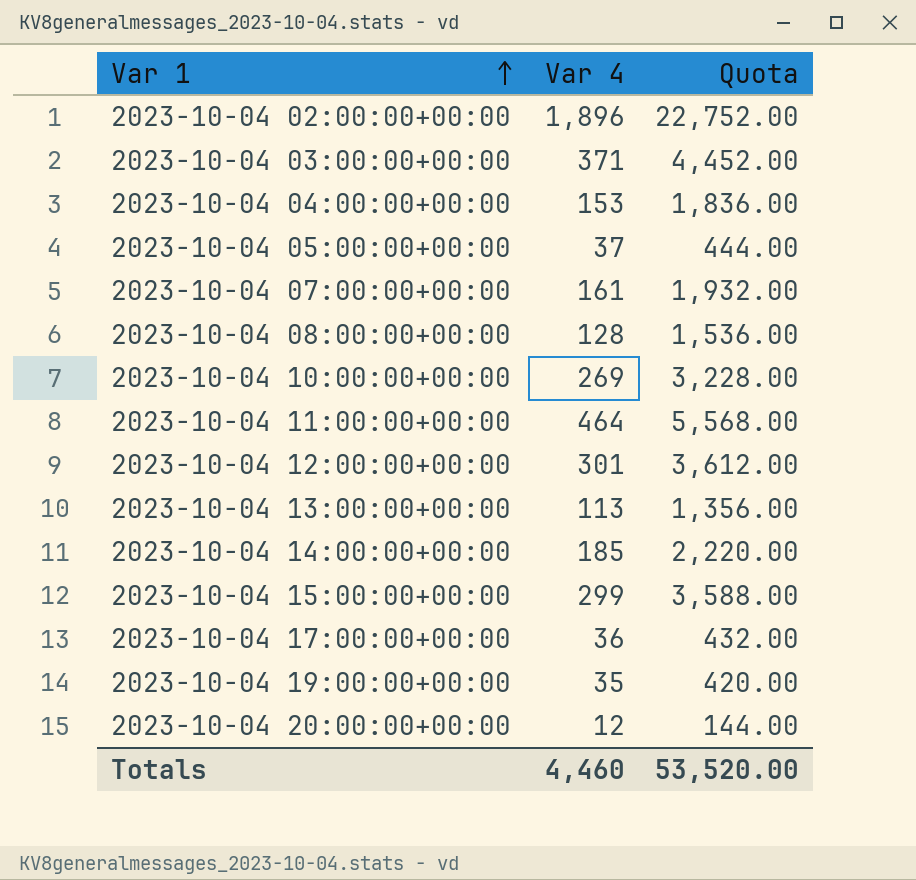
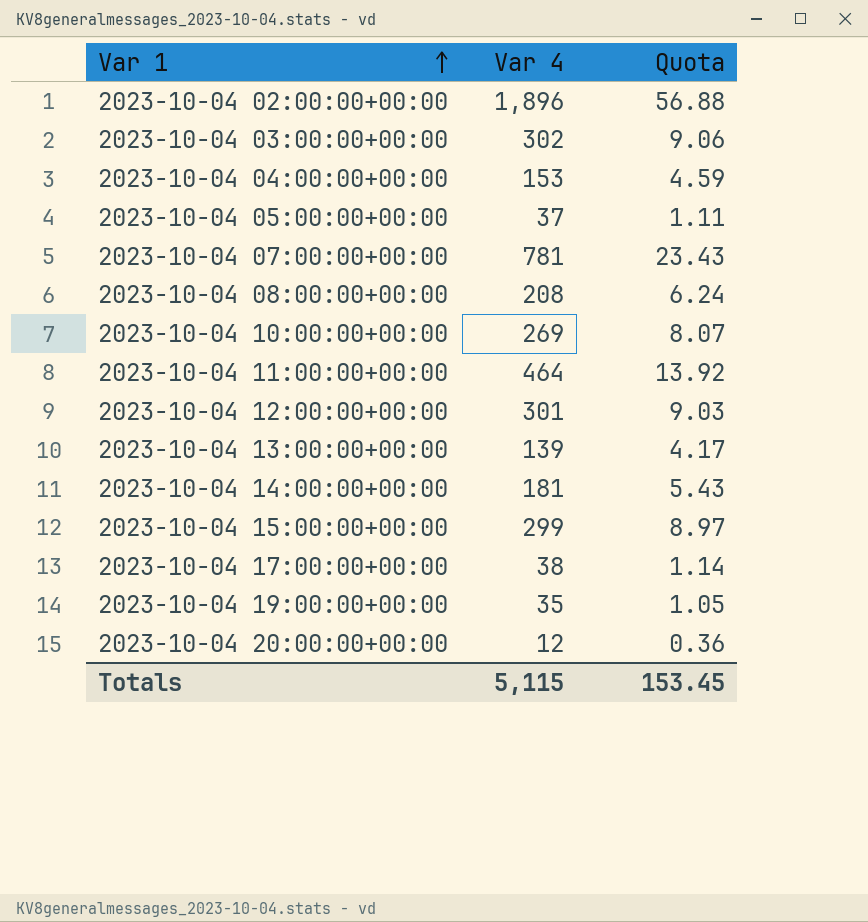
column Quota | formula: [Var 4] * 12 -> [Var 4] * 0.03
2023-10-04 03:00:00+00:00 | Var 4: 371 -> 302
2023-10-04 07:00:00+00:00 | Var 4: 161 -> 781
2023-10-04 08:00:00+00:00 | Var 4: 128 -> 208
2023-10-04 13:00:00+00:00 | Var 4: 113 -> 139
2023-10-04 14:00:00+00:00 | Var 4: 185 -> 181
2023-10-04 17:00:00+00:00 | Var 4: 36 -> 38
Totals | Var 4: 4,460 -> 5,115
Totals | Quota: 53,520.00 -> 153.45

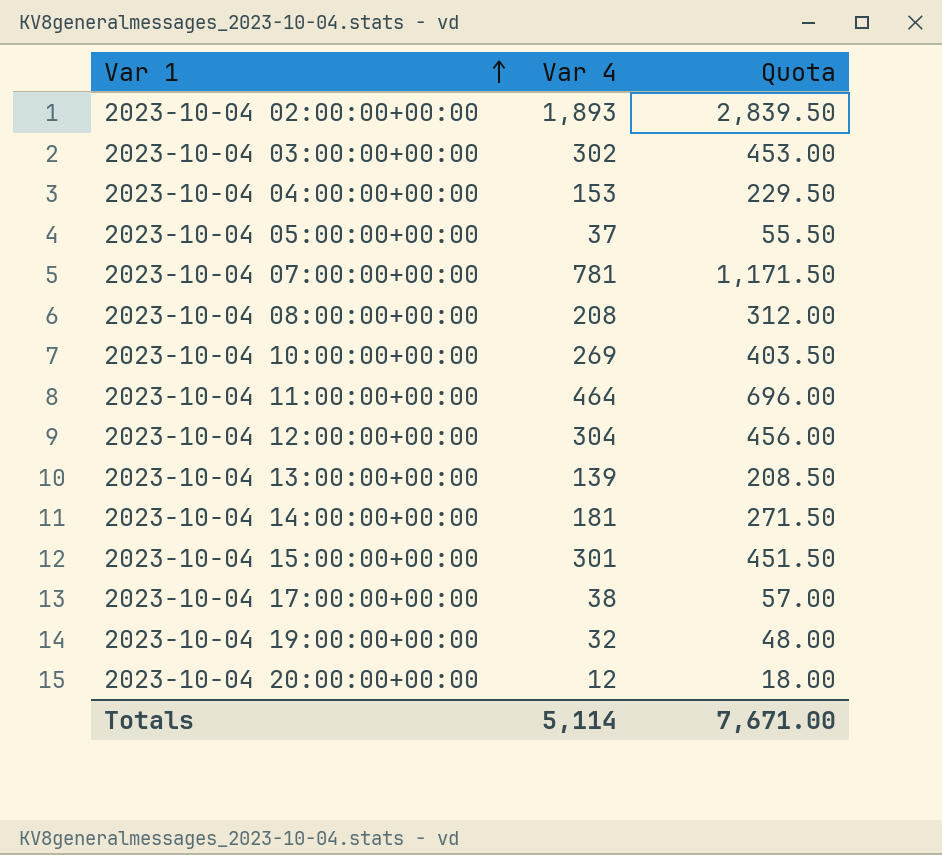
column Quota | formula: [Var 4] * 0.03 -> [Var 4] * 1.5
2023-10-04 02:00:00+00:00 | Var 4: 1,896 -> 1,893
2023-10-04 12:00:00+00:00 | Var 4: 301 -> 304
2023-10-04 15:00:00+00:00 | Var 4: 299 -> 301
2023-10-04 19:00:00+00:00 | Var 4: 35 -> 32
Totals | Var 4: 5,115 -> 5,114
Totals | Quota: 153.45 -> 7,671.00

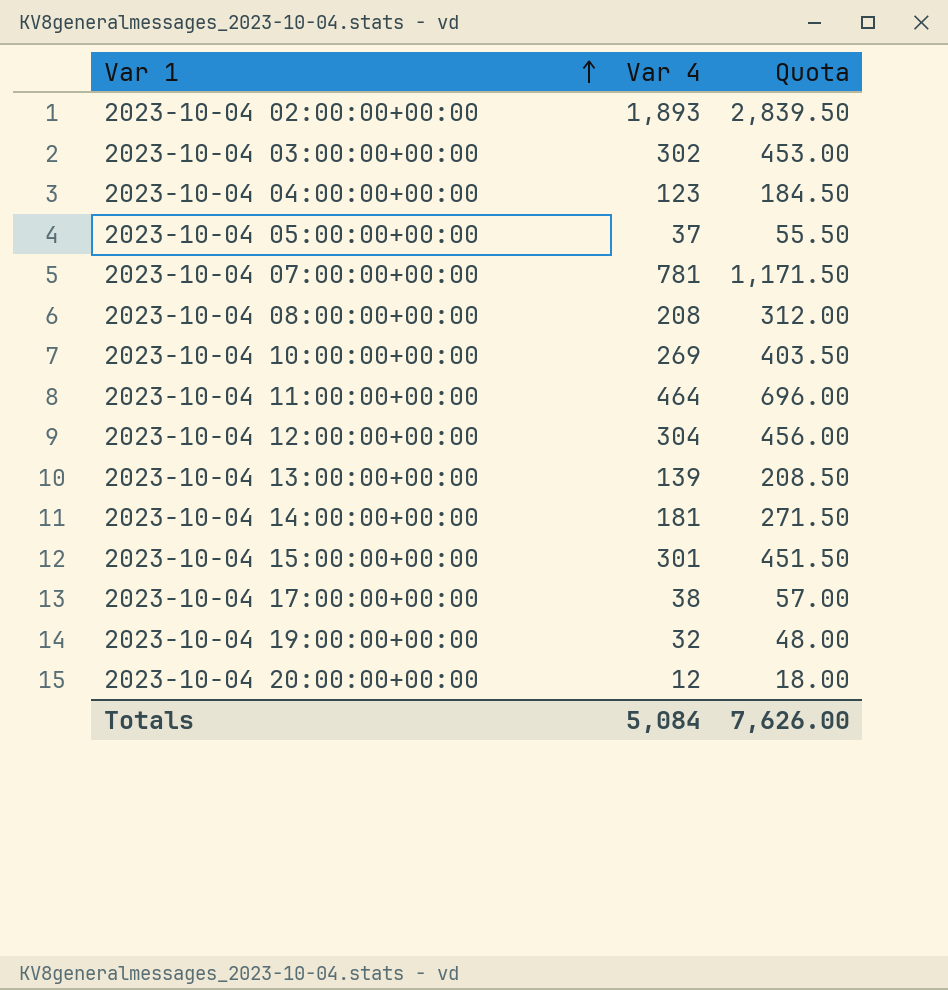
2023-10-04 04:00:00+00:00 | Var 4: 153 -> 123
2023-10-04 04:00:00+00:00 | Quota: 229.50 -> 184.50
Totals | Var 4: 5,114 -> 5,084
Totals | Quota: 7,671.00 -> 7,626.00

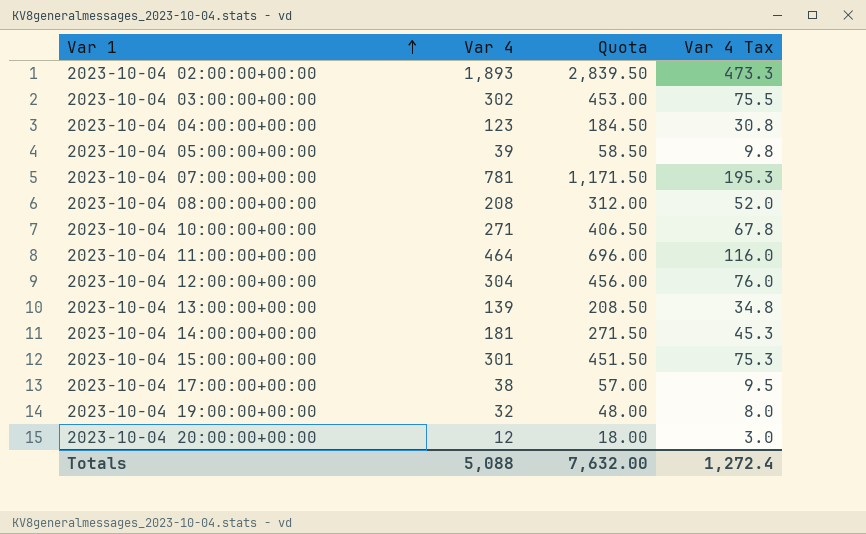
column Var 4 Tax | formula: none -> [Var 4] * 0.25
2023-10-04 05:00:00+00:00 | Var 4: 37 -> 39
2023-10-04 05:00:00+00:00 | Quota: 55.50 -> 58.50
2023-10-04 10:00:00+00:00 | Var 4: 269 -> 271
2023-10-04 10:00:00+00:00 | Quota: 403.50 -> 406.50
Totals | Var 4: 5,084 -> 5,088
Totals | Quota: 7,626.00 -> 7,632.00

